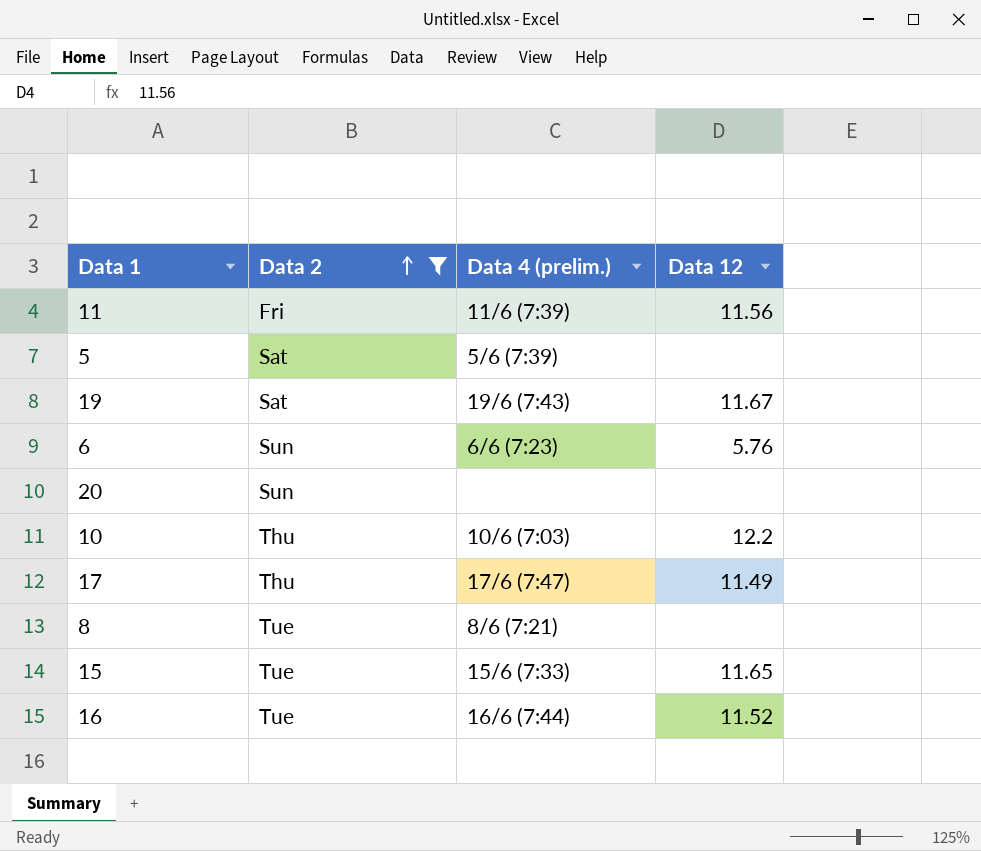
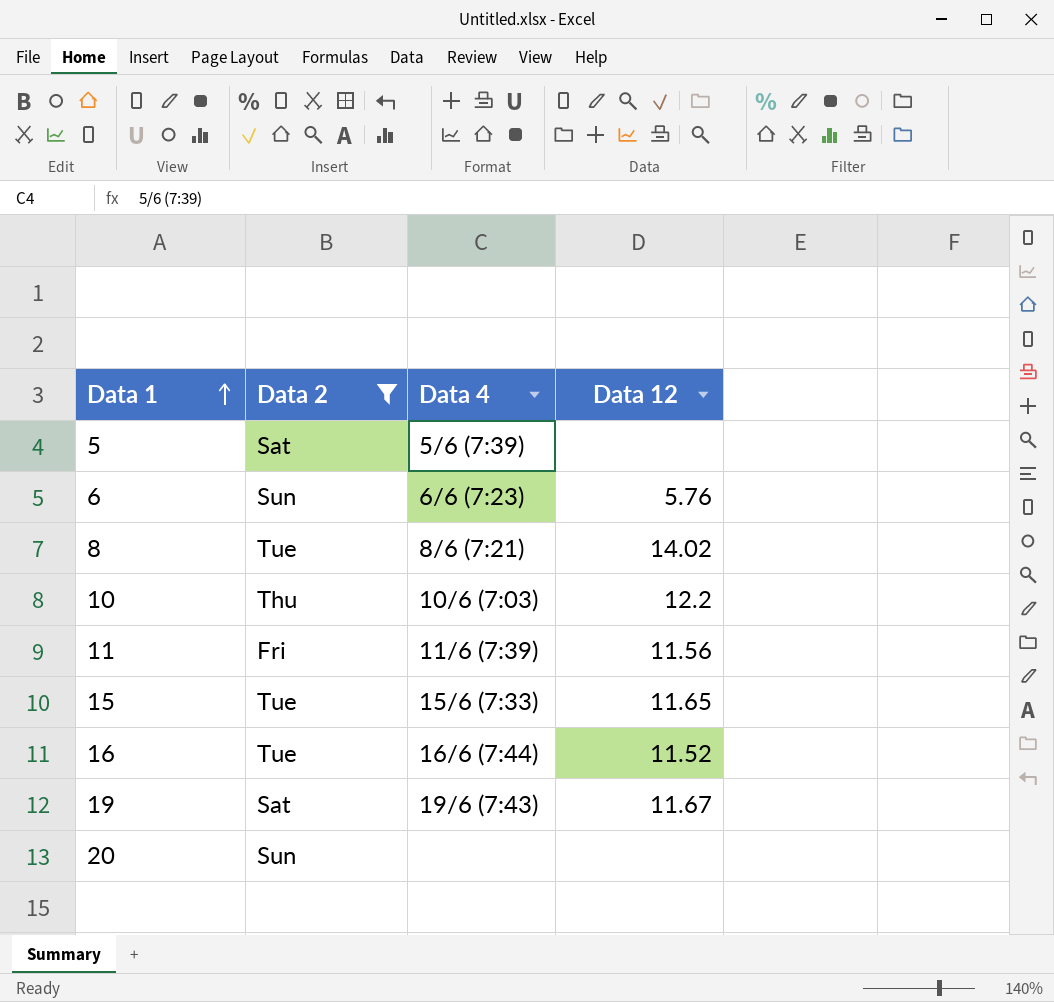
row order: Data 2 ascending -> Data 1 ascending
column name: Data 4 (prelim.) -> Data 4
row 17: Thu | 17/6 (7:47) | 11.49 -> none
8 | Data 12: none -> 14.02

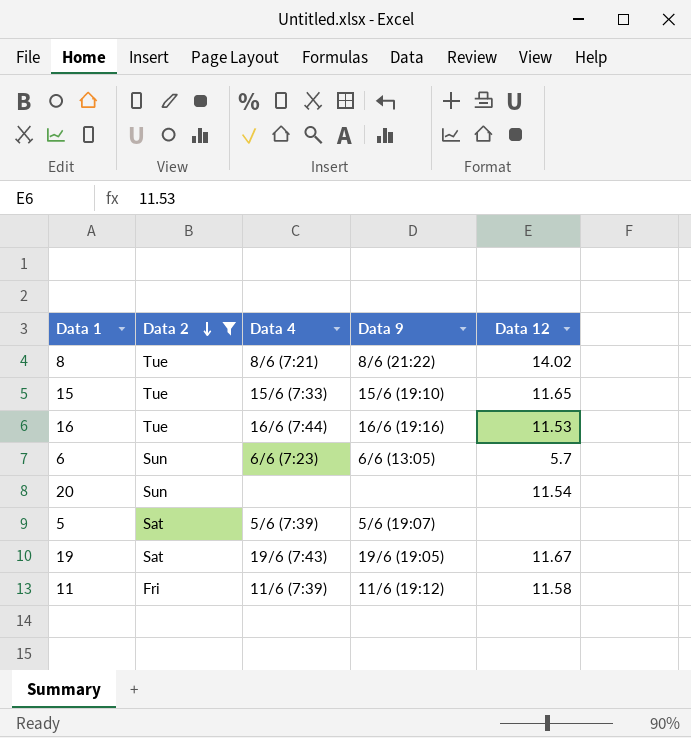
row order: Data 1 ascending -> Data 2 descending
column Data 9 | position: none -> 4
row 10: Thu | 10/6 (7:03) | 12.2 -> none
16 | Data 12: 11.52 -> 11.53
6 | Data 12: 5.76 -> 5.7
20 | Data 12: none -> 11.54
11 | Data 12: 11.56 -> 11.58

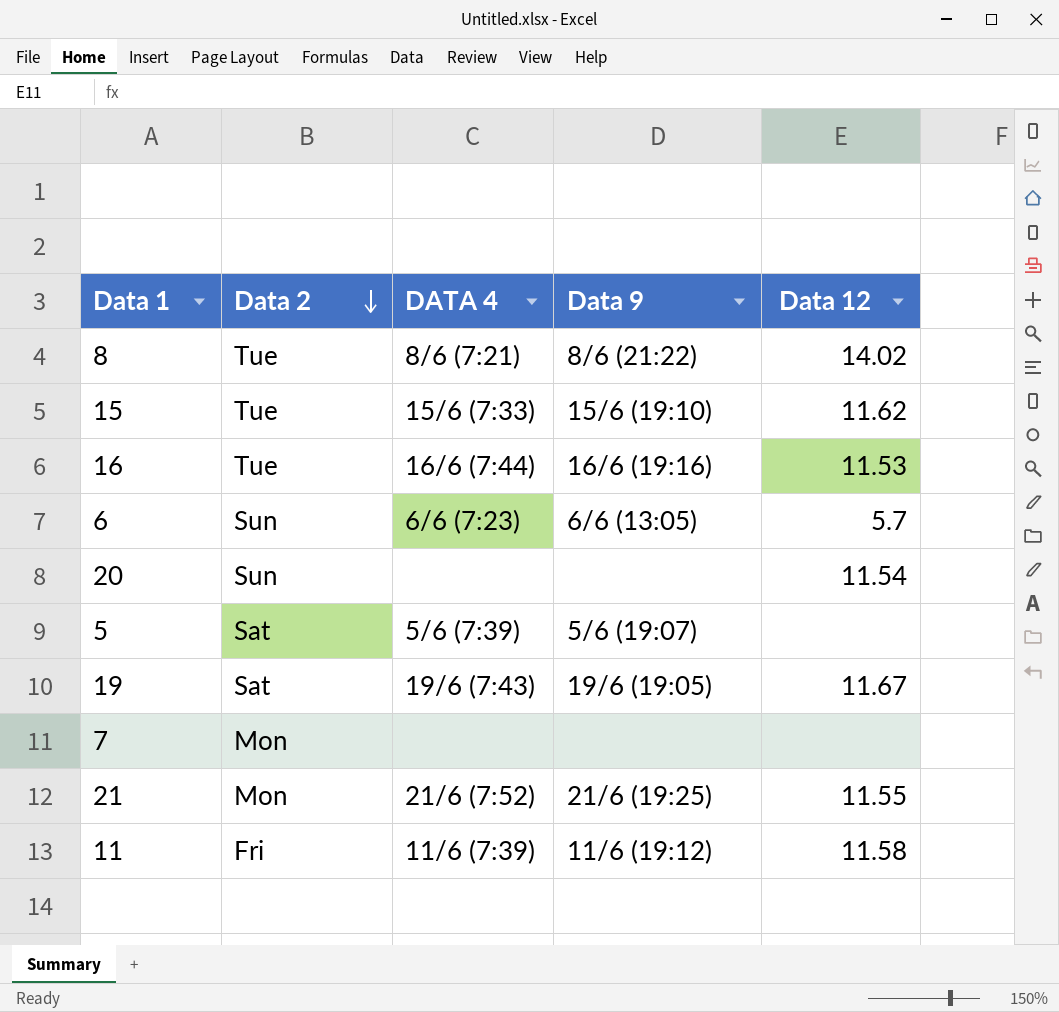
filter: Data 2 != Mon -> none
column name: Data 4 -> DATA 4
15 | Data 12: 11.65 -> 11.62

